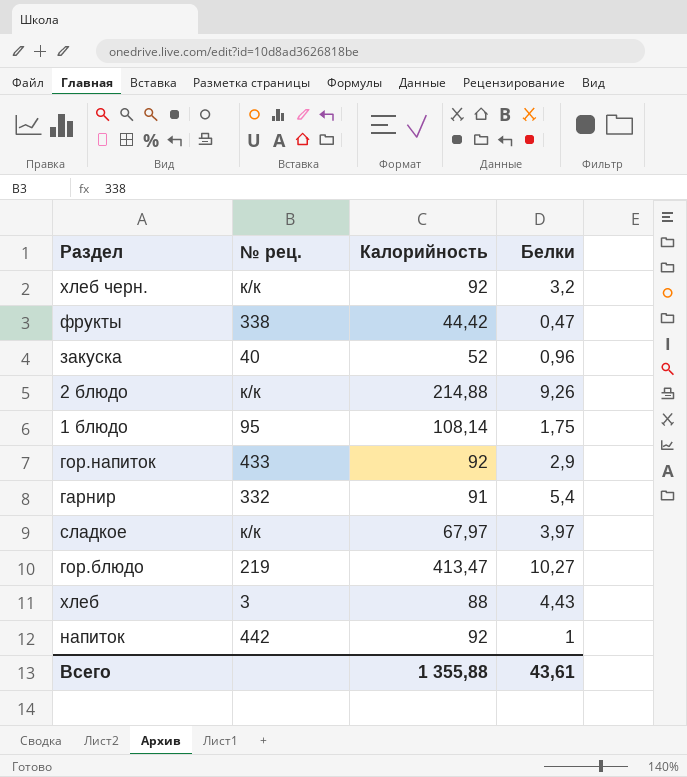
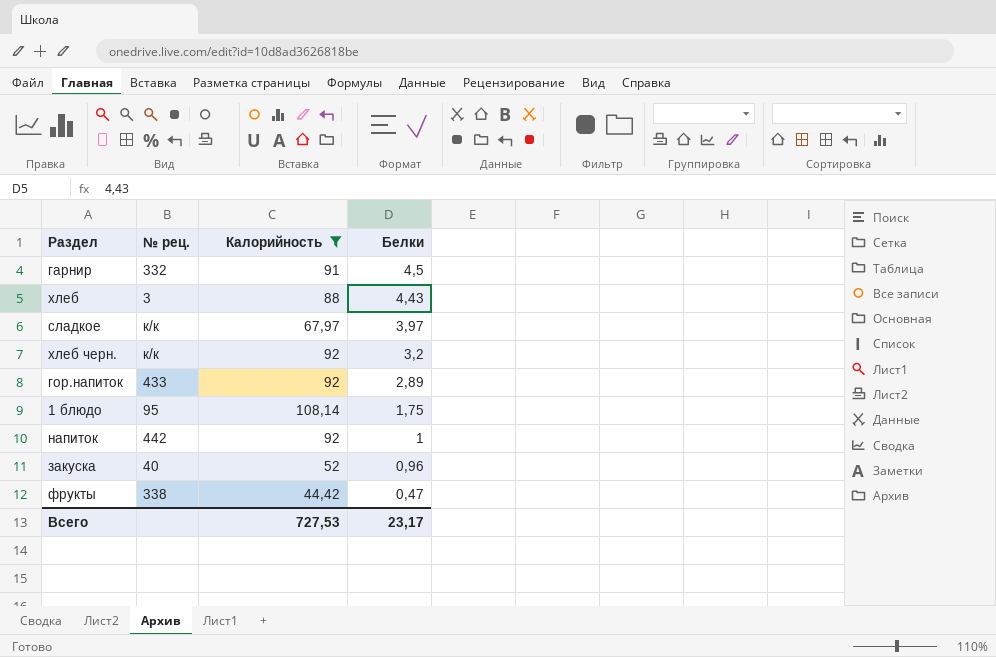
filter: none -> Калорийность <= 108,14
row order: none -> Белки descending
гарнир | Белки: 5,4 -> 4,5
гор.напиток | Белки: 2,9 -> 2,89
Всего | Калорийность: 1 355,88 -> 727,53
Всего | Белки: 43,61 -> 23,17

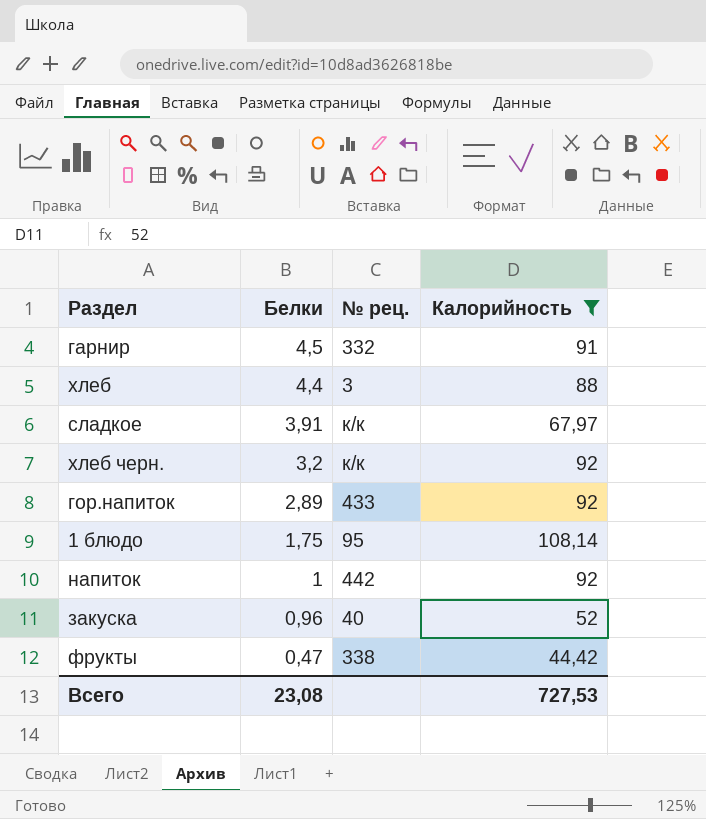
column Белки | position: 4 -> 2
хлеб | Белки: 4,43 -> 4,4
сладкое | Белки: 3,97 -> 3,91
Всего | Белки: 23,17 -> 23,08

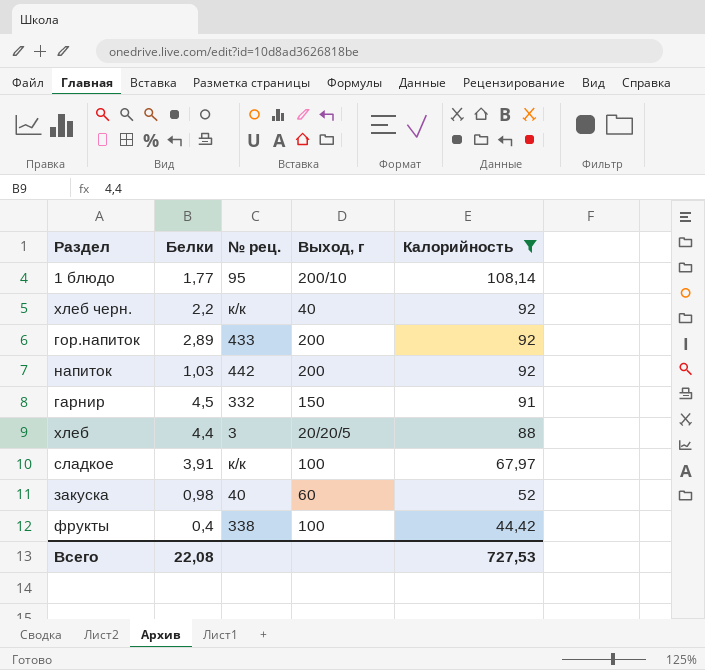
row order: Белки descending -> Калорийность descending
column Выход, г | position: none -> 4
1 блюдо | Белки: 1,75 -> 1,77
хлеб черн. | Белки: 3,2 -> 2,2
напиток | Белки: 1 -> 1,03
закуска | Белки: 0,96 -> 0,98
фрукты | Белки: 0,47 -> 0,4
Всего | Белки: 23,08 -> 22,08

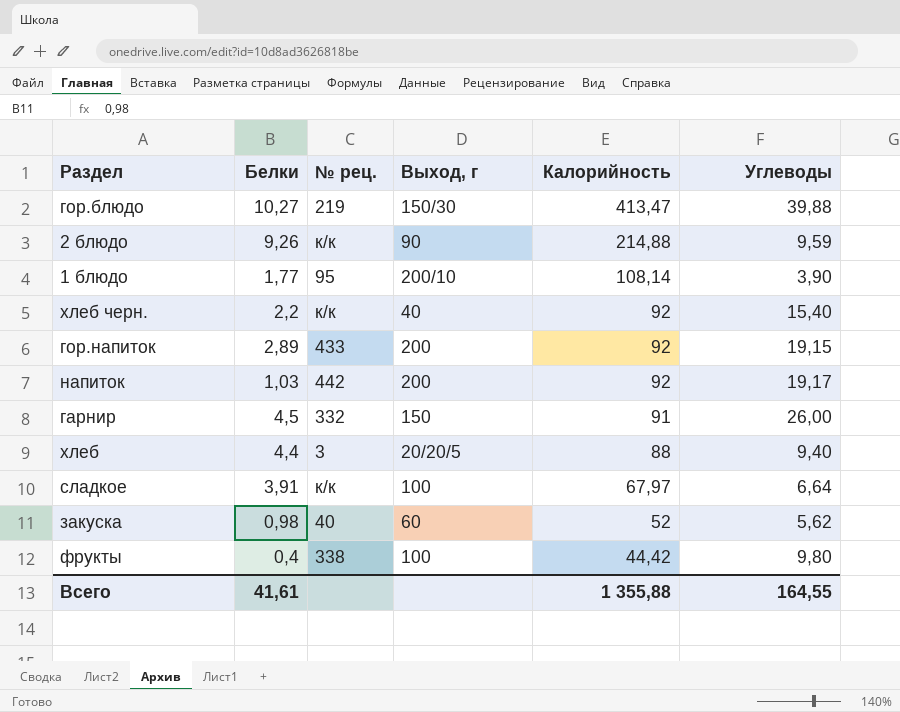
filter: Калорийность <= 108,14 -> none
column Углеводы | position: none -> 6
Всего | Белки: 22,08 -> 41,61
Всего | Калорийность: 727,53 -> 1 355,88

